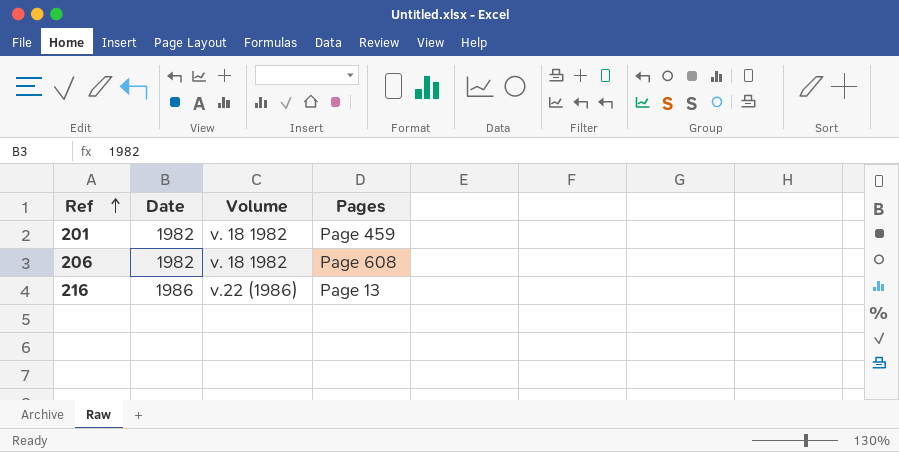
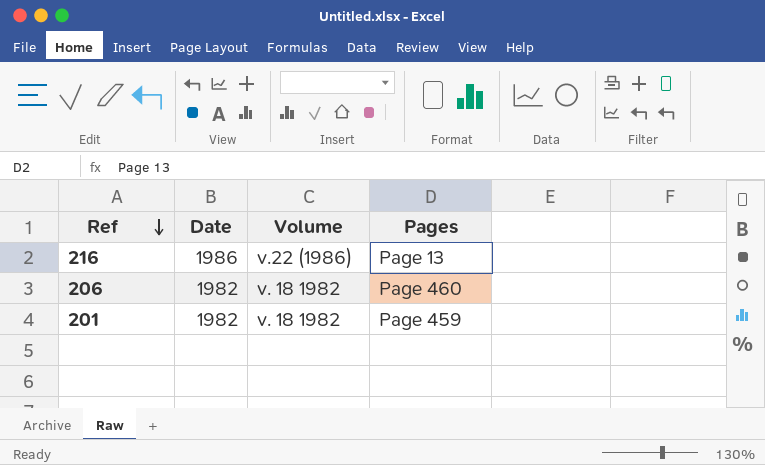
row order: Ref ascending -> Ref descending
206 | Pages: Page 608 -> Page 460

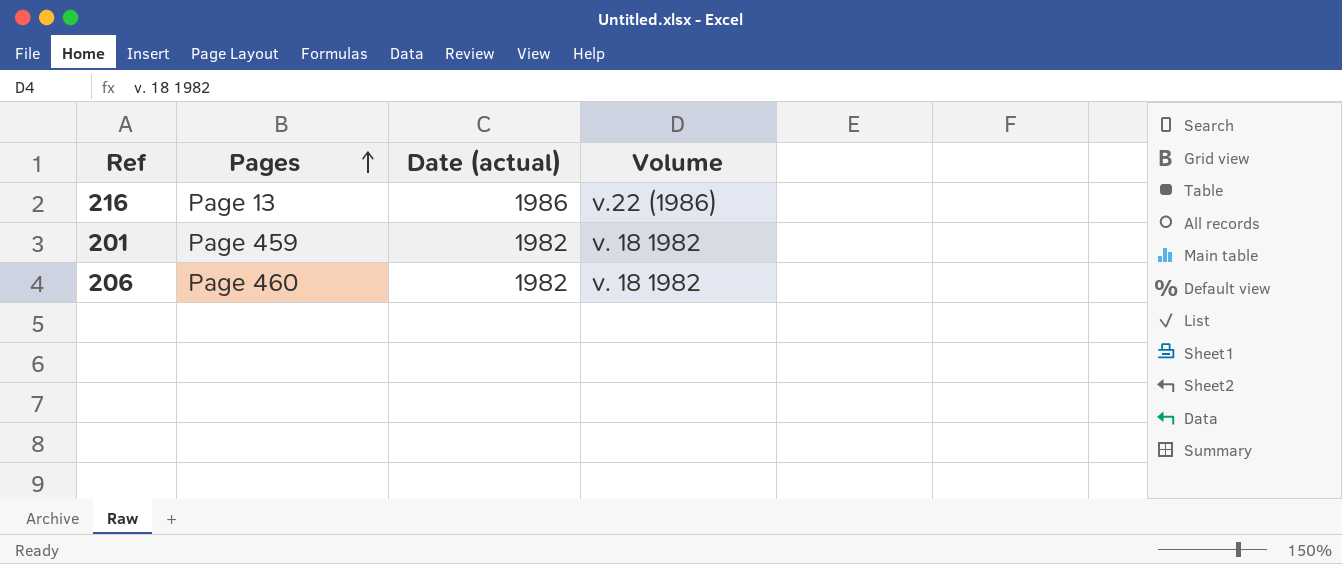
row order: Ref descending -> Pages ascending
column Pages | position: 4 -> 2
column name: Date -> Date (actual)

